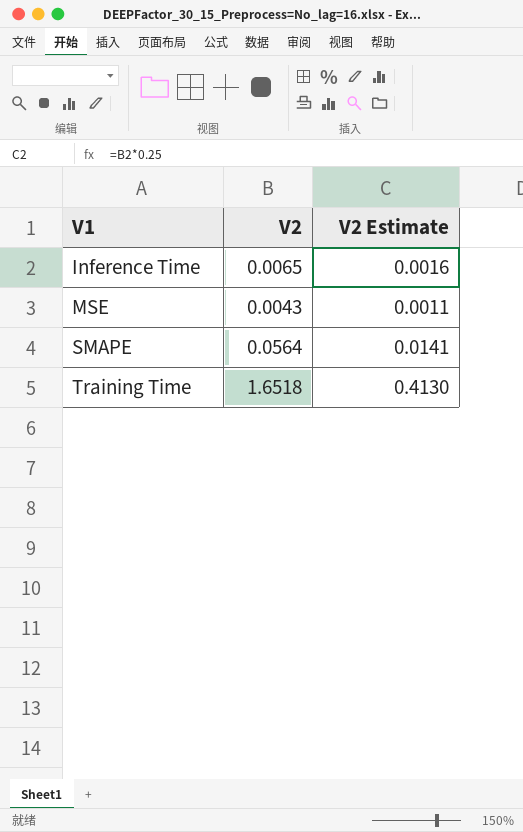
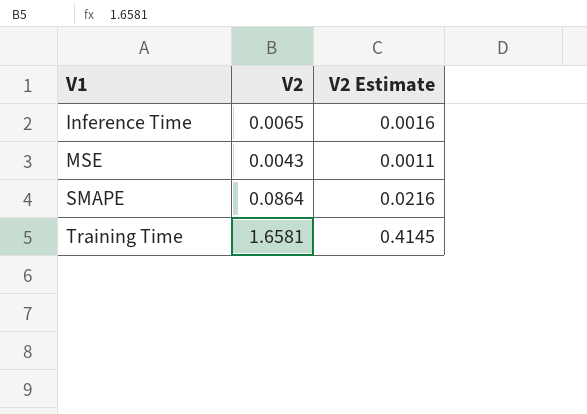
SMAPE | V2: 0.0564 -> 0.0864
SMAPE | V2 Estimate: 0.0141 -> 0.0216
Training Time | V2: 1.6518 -> 1.6581
Training Time | V2 Estimate: 0.4130 -> 0.4145

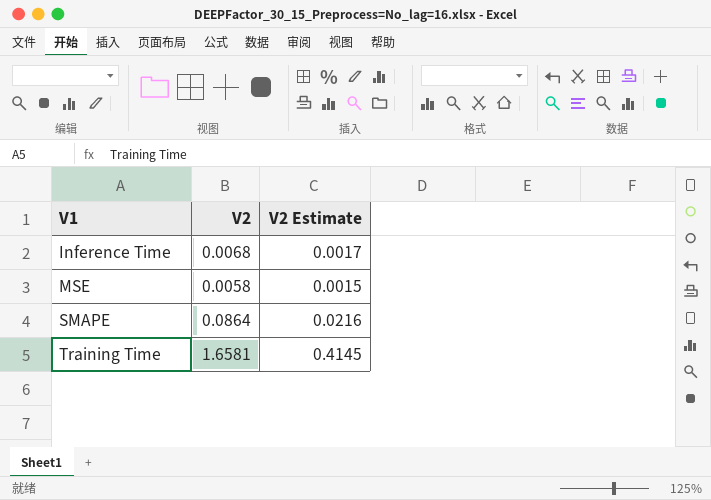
Inference Time | V2: 0.0065 -> 0.0068
Inference Time | V2 Estimate: 0.0016 -> 0.0017
MSE | V2: 0.0043 -> 0.0058
MSE | V2 Estimate: 0.0011 -> 0.0015

